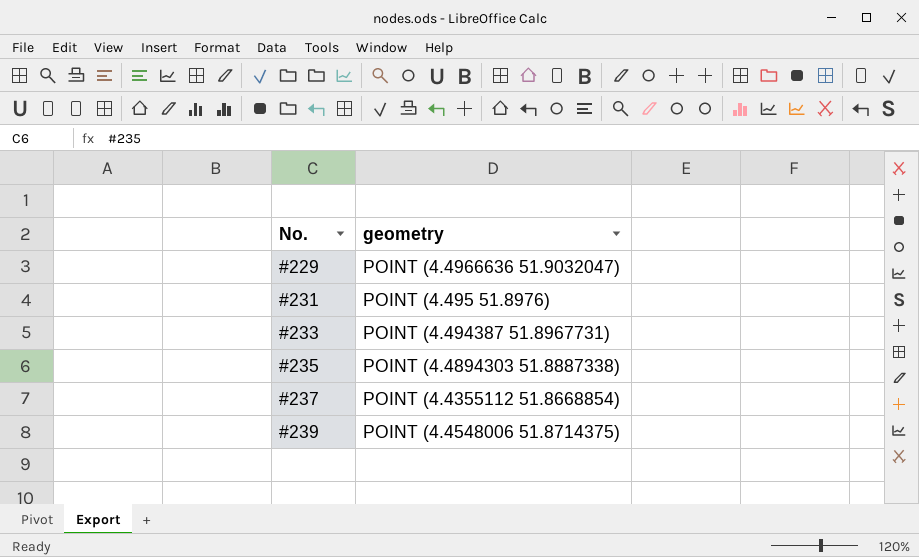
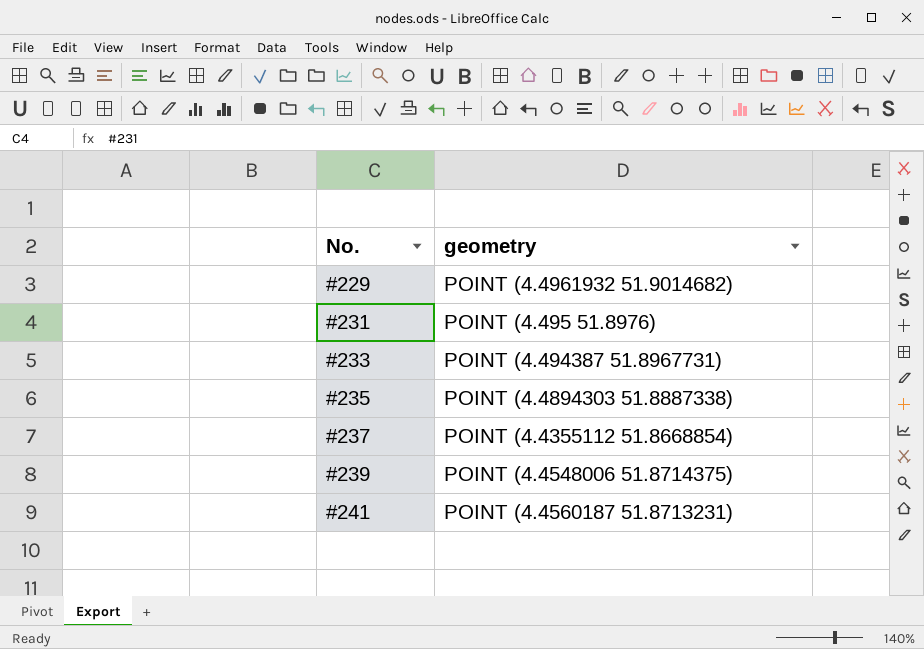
#229 | geometry: POINT (4.4966636 51.9032047) -> POINT (4.4961932 51.9014682)
row #241: none -> POINT (4.4560187 51.8713231)

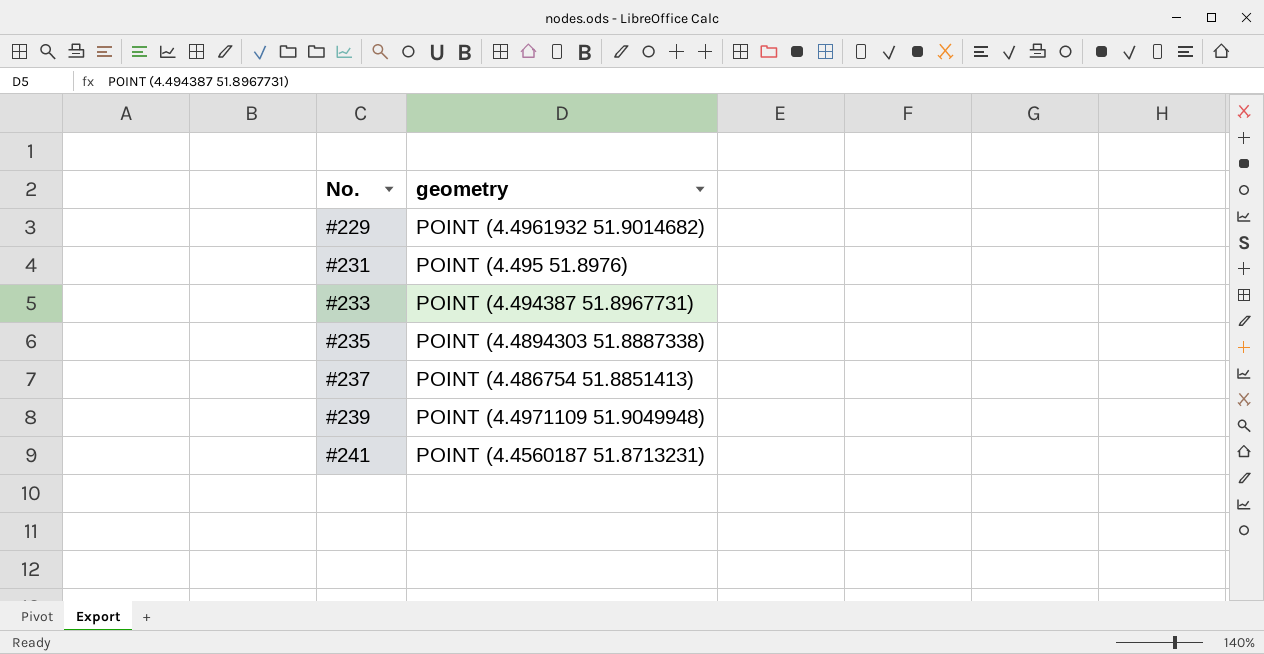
#237 | geometry: POINT (4.4355112 51.8668854) -> POINT (4.486754 51.8851413)
#239 | geometry: POINT (4.4548006 51.8714375) -> POINT (4.4971109 51.9049948)

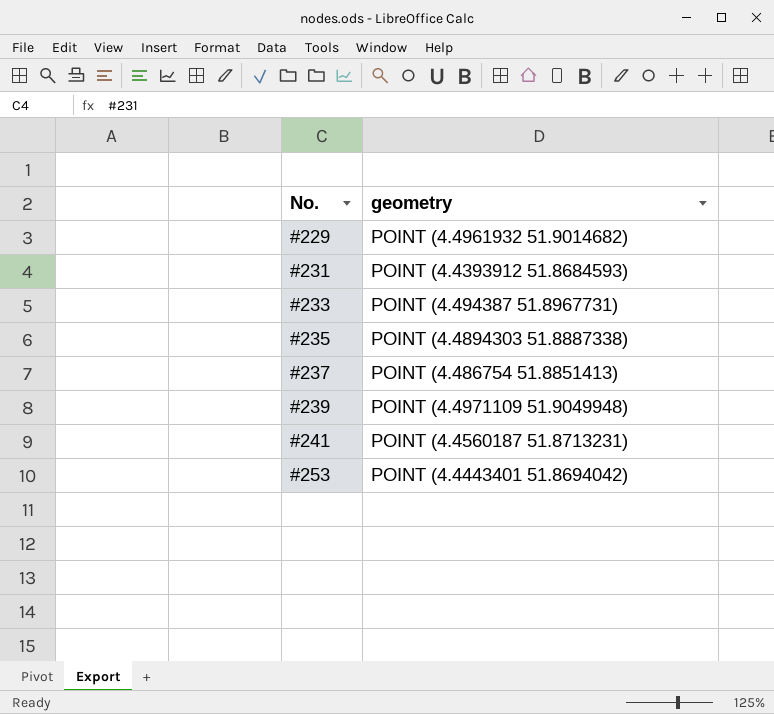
#231 | geometry: POINT (4.495 51.8976) -> POINT (4.4393912 51.8684593)
row #253: none -> POINT (4.4443401 51.8694042)

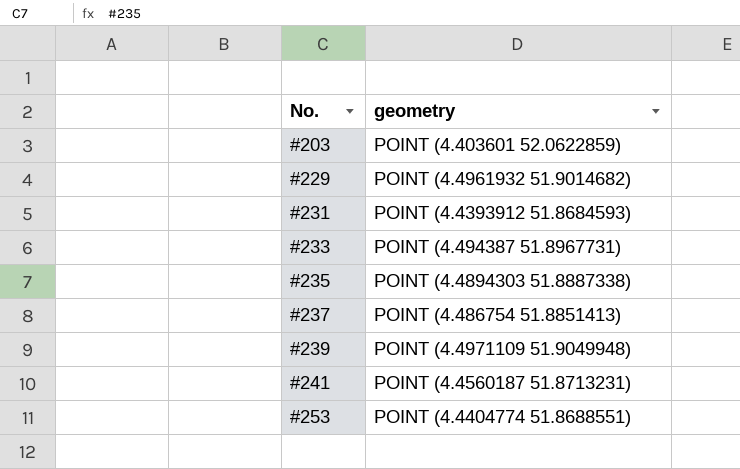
row #203: none -> POINT (4.403601 52.0622859)
#253 | geometry: POINT (4.4443401 51.8694042) -> POINT (4.4404774 51.8688551)

